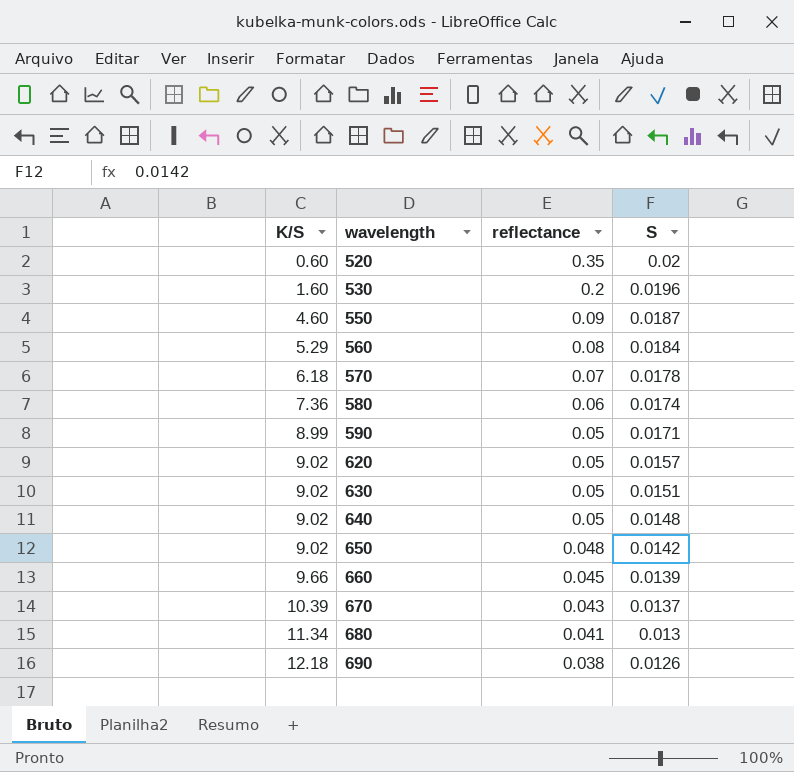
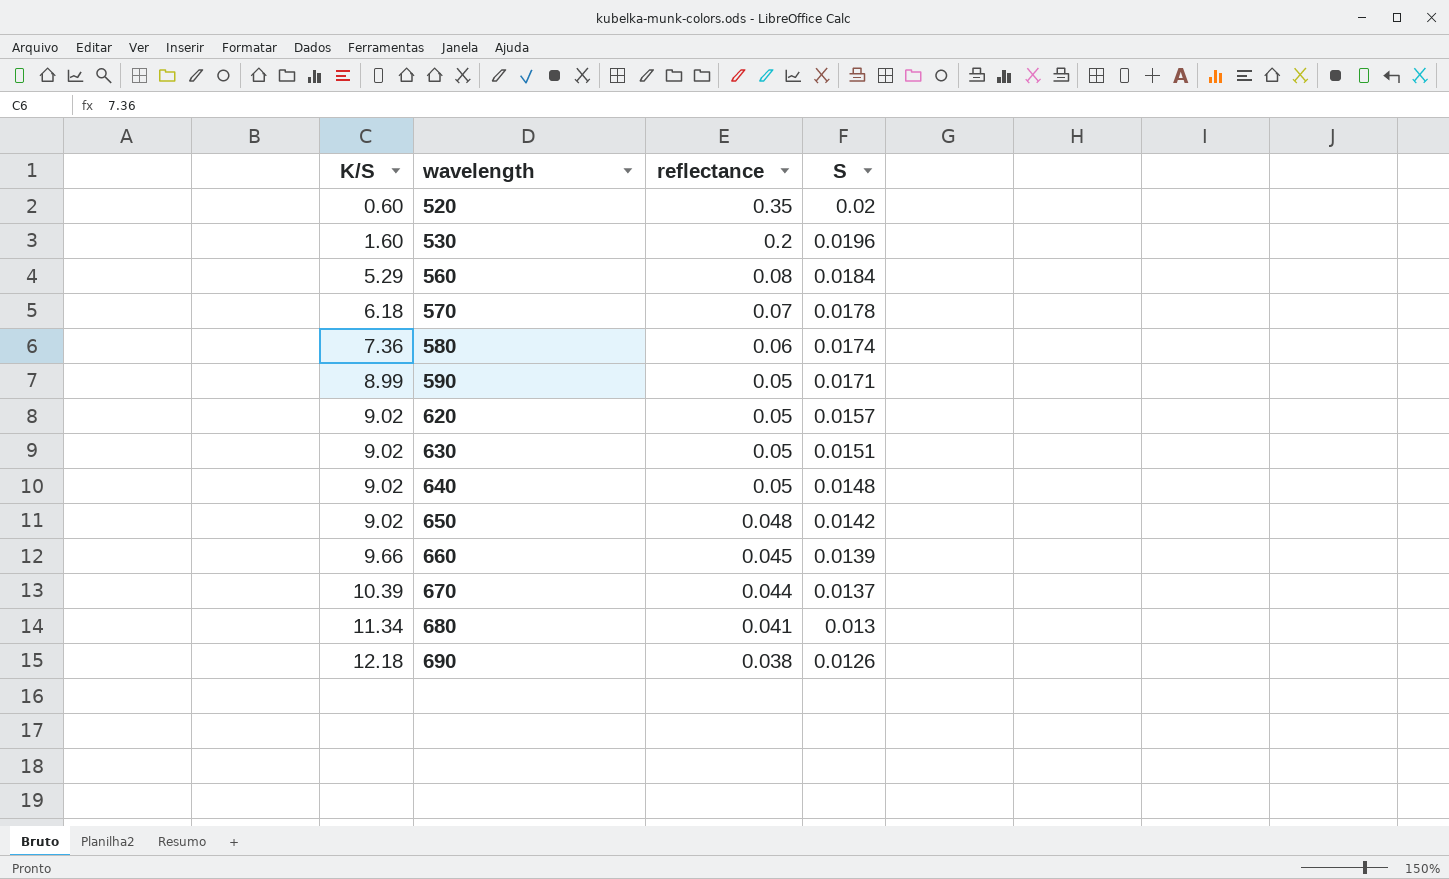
row 550: 4.60 | 0.09 | 0.0187 -> none
670 | reflectance: 0.043 -> 0.044

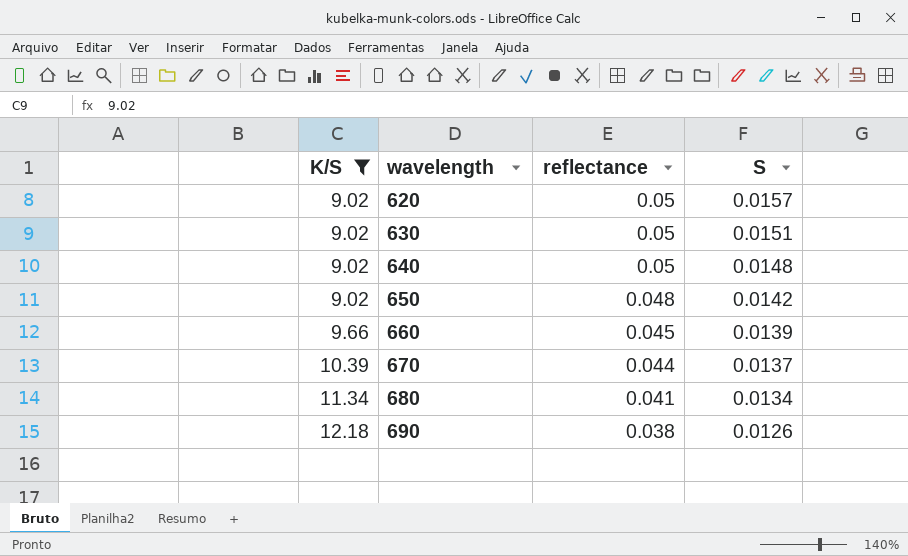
filter: none -> K/S >= 9.02
680 | S: 0.013 -> 0.0134

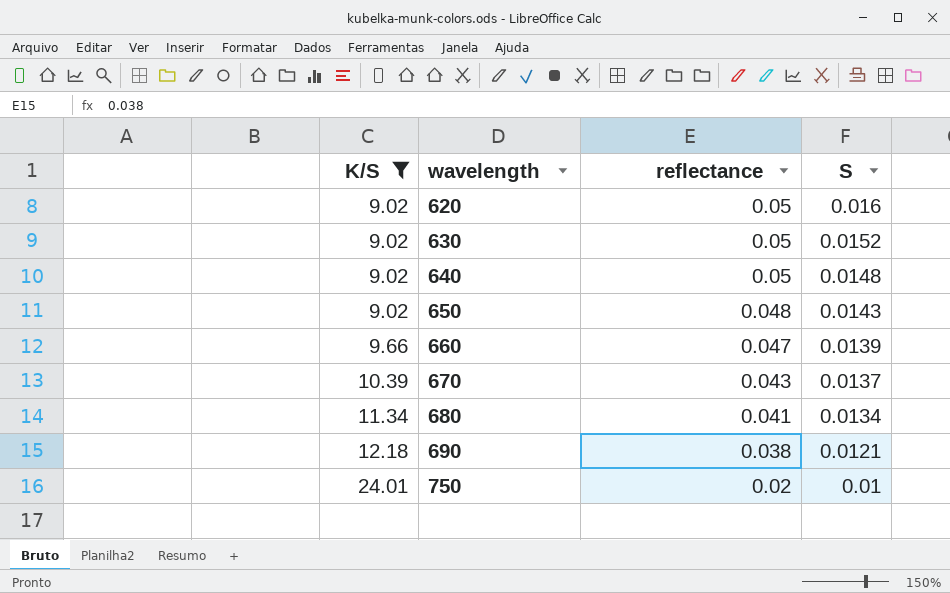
620 | S: 0.0157 -> 0.016
630 | S: 0.0151 -> 0.0152
650 | S: 0.0142 -> 0.0143
660 | reflectance: 0.045 -> 0.047
670 | reflectance: 0.044 -> 0.043
690 | S: 0.0126 -> 0.0121
row 750: none -> 24.01 | 0.02 | 0.01

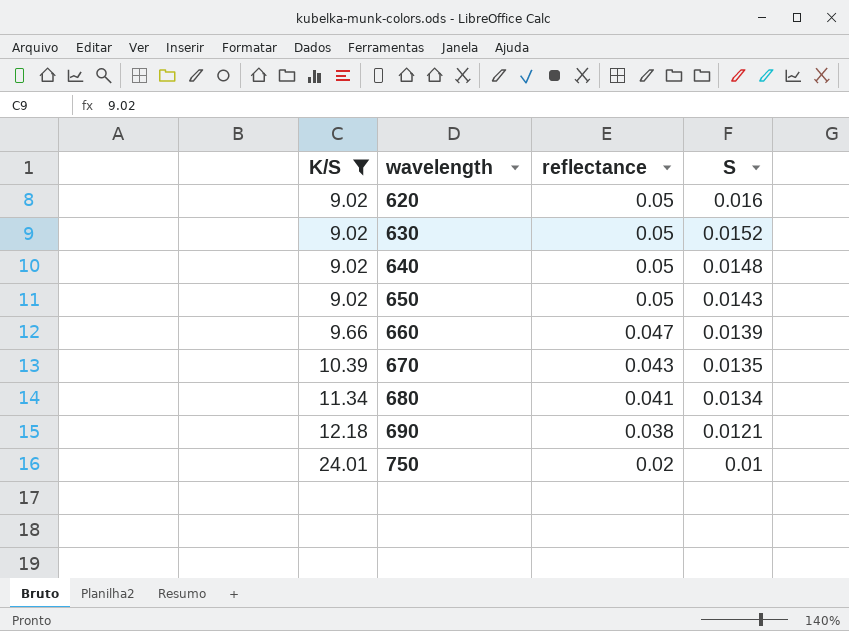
650 | reflectance: 0.048 -> 0.05
670 | S: 0.0137 -> 0.0135

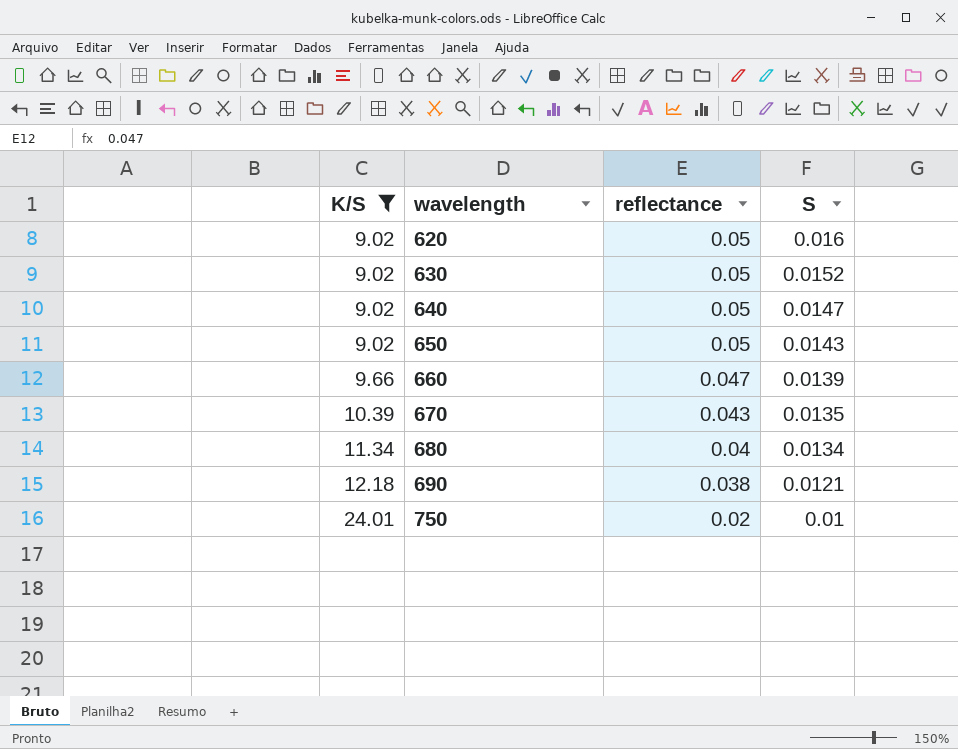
640 | S: 0.0148 -> 0.0147
680 | reflectance: 0.041 -> 0.04

